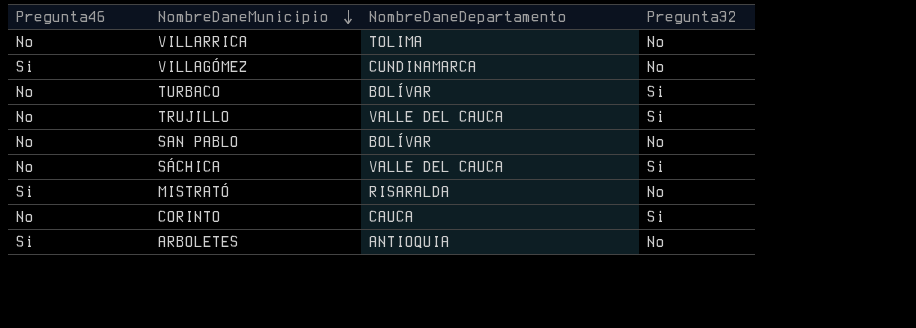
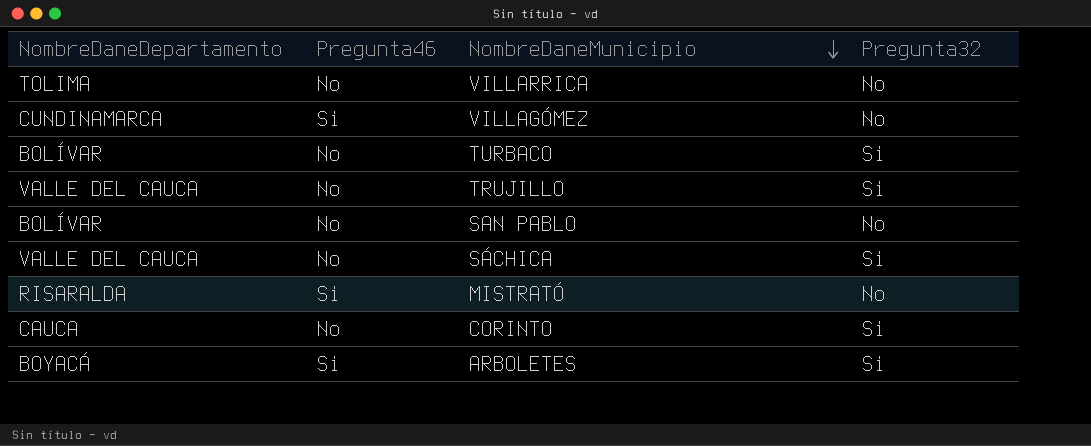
column NombreDaneDepartamento | position: 3 -> 1
ARBOLETES | NombreDaneDepartamento: ANTIOQUIA -> BOYACÁ
ARBOLETES | Pregunta32: No -> Si

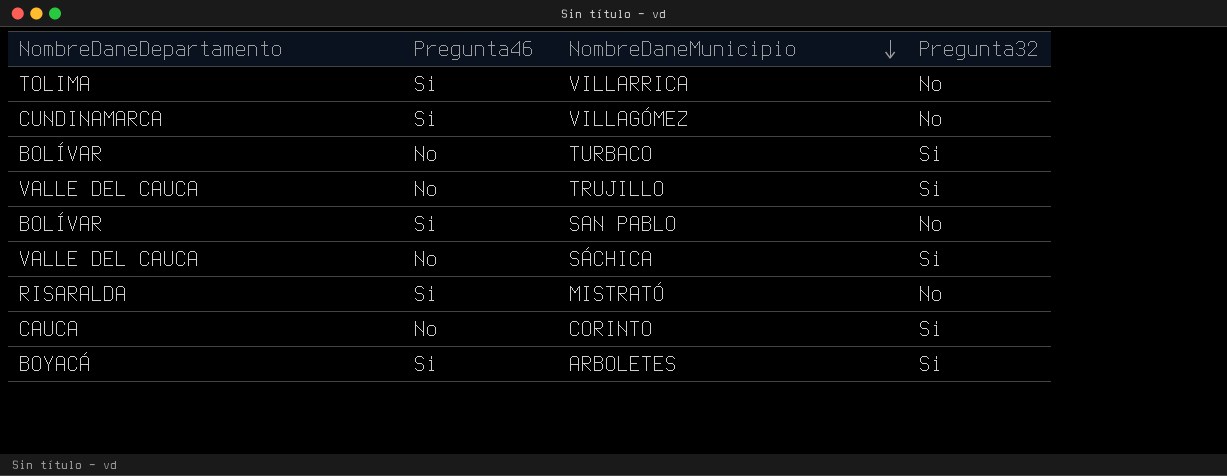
VILLARRICA | Pregunta46: No -> Si
SAN PABLO | Pregunta46: No -> Si

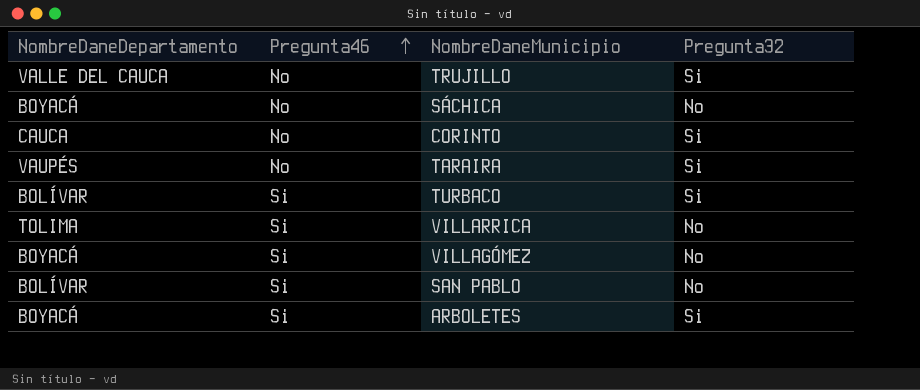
row order: NombreDaneMunicipio descending -> Pregunta46 ascending
row MISTRATÓ: RISARALDA | Si | No -> none
SÁCHICA | NombreDaneDepartamento: VALLE DEL CAUCA -> BOYACÁ
SÁCHICA | Pregunta32: Si -> No
row TARAIRA: none -> VAUPÉS | No | Si
TURBACO | Pregunta46: No -> Si
VILLAGÓMEZ | NombreDaneDepartamento: CUNDINAMARCA -> BOYACÁ

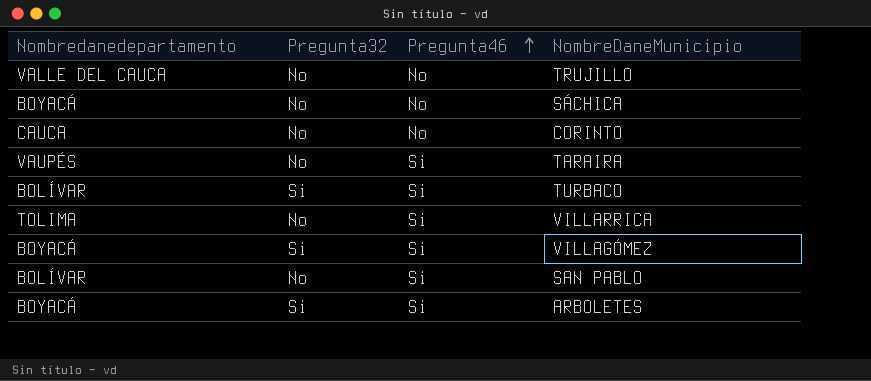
column name: NombreDaneDepartamento -> Nombredanedepartamento
column Pregunta32 | position: 4 -> 2
TRUJILLO | Pregunta32: Si -> No
CORINTO | Pregunta32: Si -> No
TARAIRA | Pregunta32: Si -> No
TARAIRA | Pregunta46: No -> Si
VILLAGÓMEZ | Pregunta32: No -> Si

